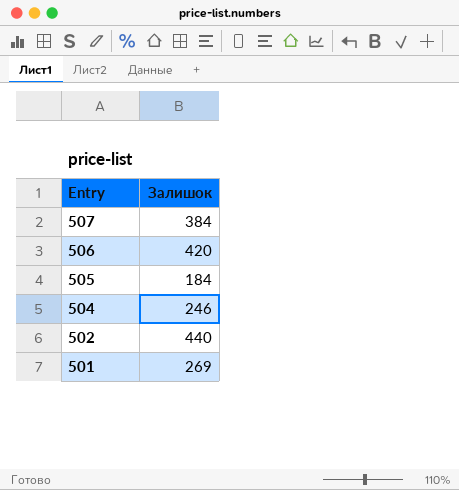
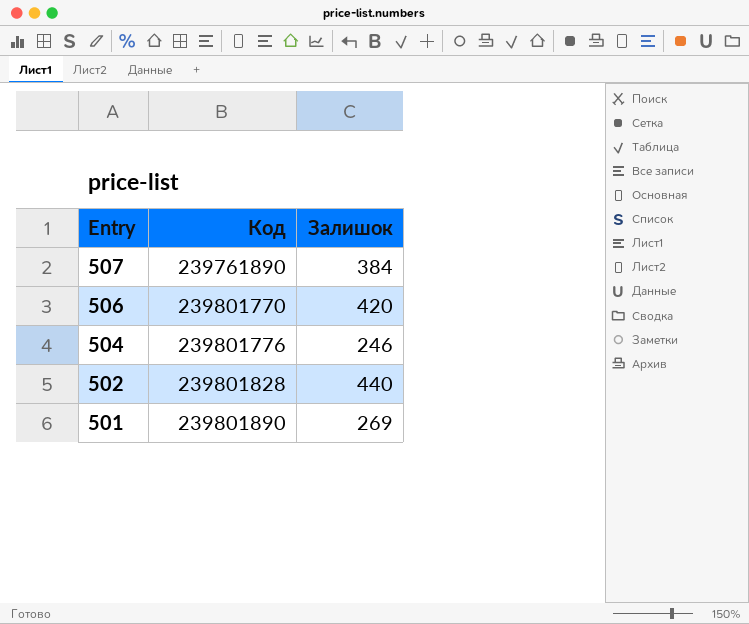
column Код | position: none -> 2
row 505: 184 -> none

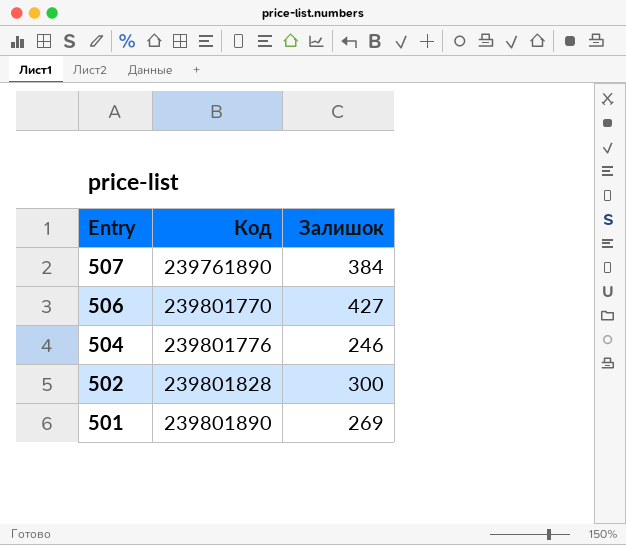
506 | Залишок: 420 -> 427
502 | Залишок: 440 -> 300

